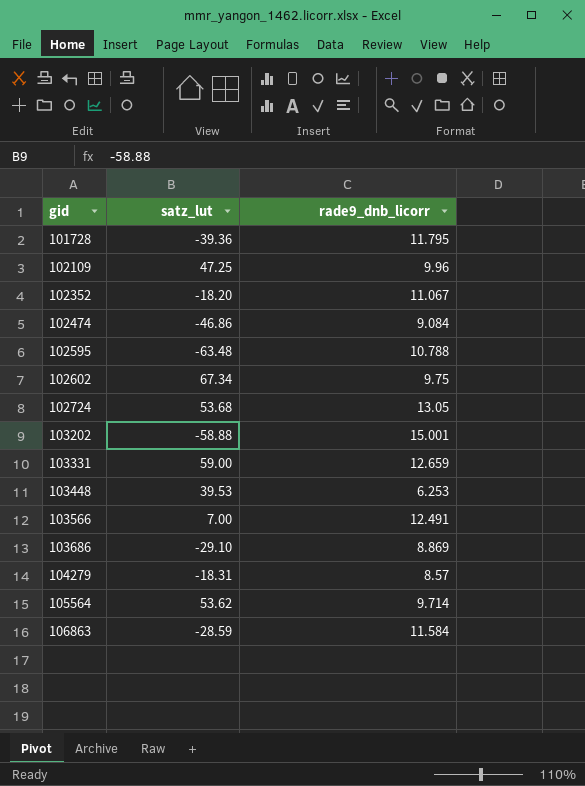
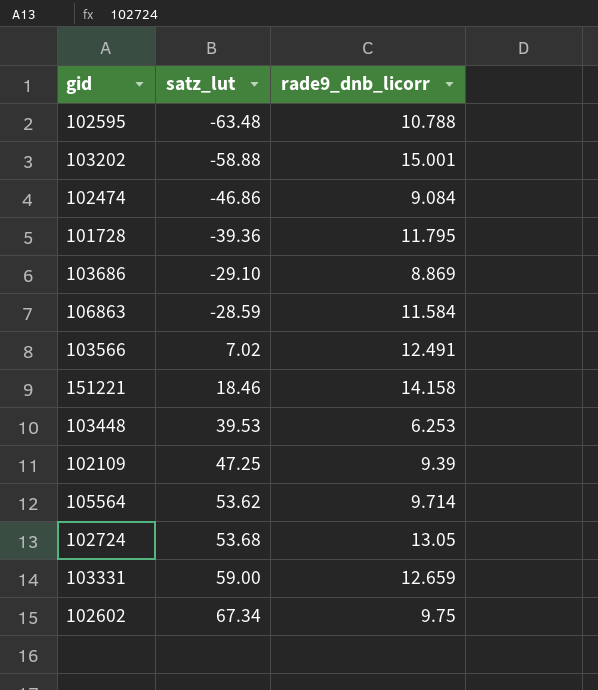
row order: gid ascending -> satz_lut ascending
row 102352: -18.20 | 11.067 -> none
row 104279: -18.31 | 8.57 -> none
103566 | satz_lut: 7.00 -> 7.02
row 151221: none -> 18.46 | 14.158
102109 | rade9_dnb_licorr: 9.96 -> 9.39

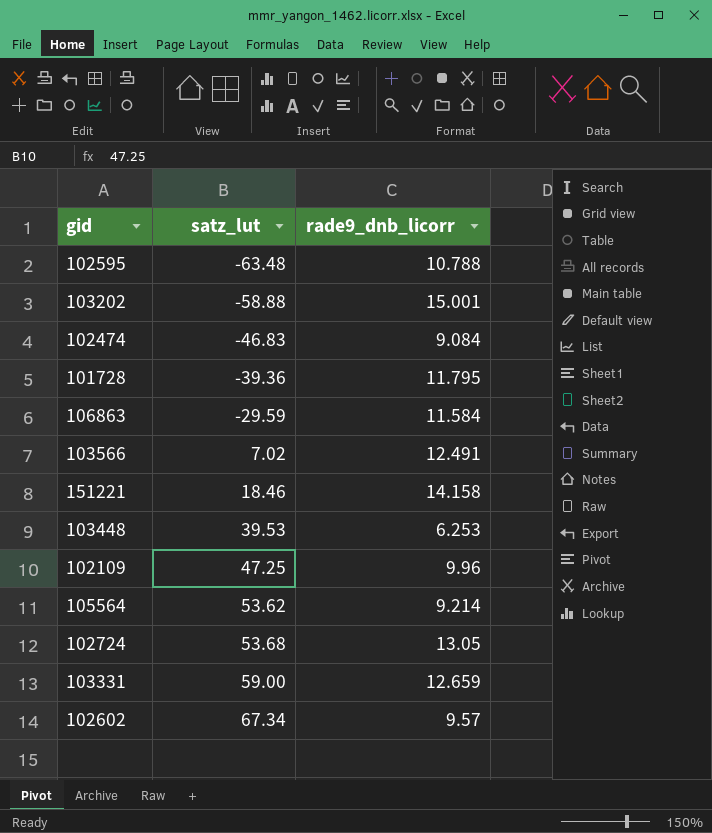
row 103686: -29.10 | 8.869 -> none
102474 | satz_lut: -46.86 -> -46.83
106863 | satz_lut: -28.59 -> -29.59
102109 | rade9_dnb_licorr: 9.39 -> 9.96
105564 | rade9_dnb_licorr: 9.714 -> 9.214
102602 | rade9_dnb_licorr: 9.75 -> 9.57

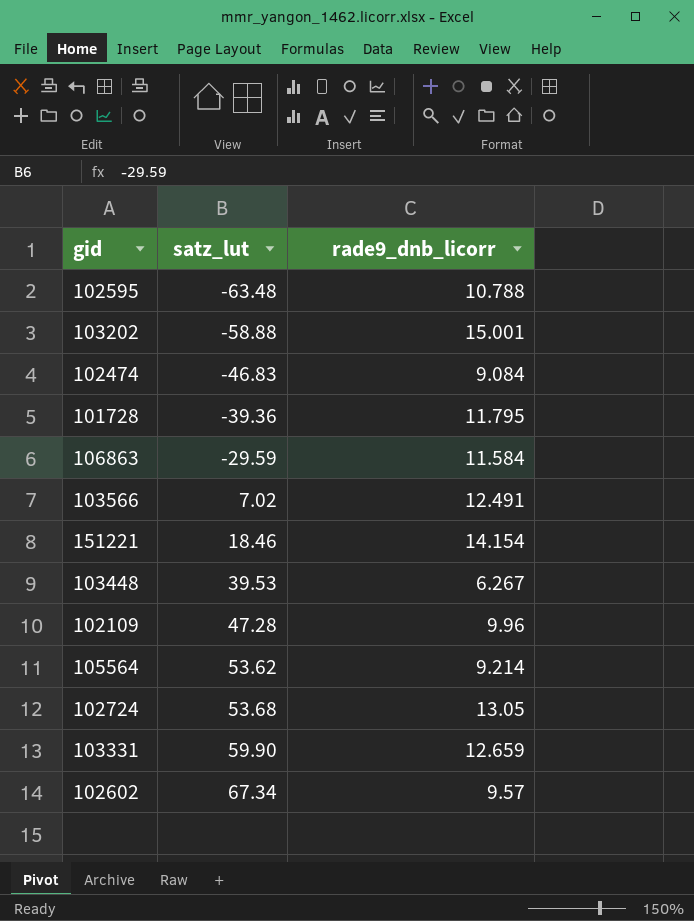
151221 | rade9_dnb_licorr: 14.158 -> 14.154
103448 | rade9_dnb_licorr: 6.253 -> 6.267
102109 | satz_lut: 47.25 -> 47.28
103331 | satz_lut: 59.00 -> 59.90

